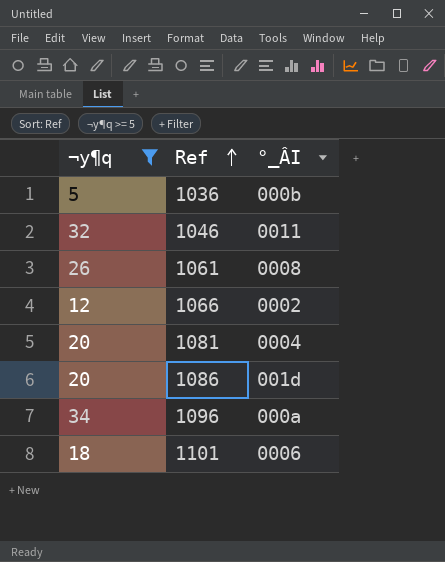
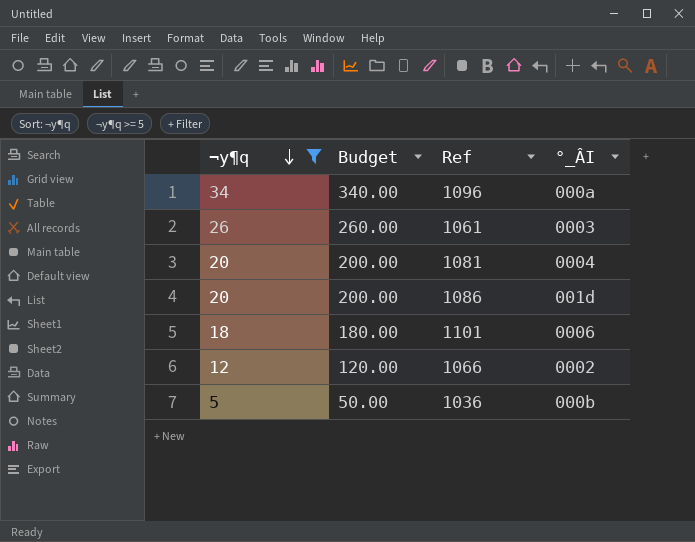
row order: Ref ascending -> ¬y¶q descending
column Budget | formula: none -> [¬y¶q] * 10
row 1046: 32 | 0011 -> none
1061 | °_ÂI: 0008 -> 0003

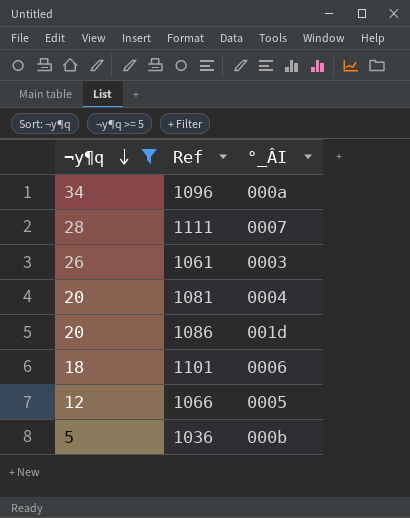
column Budget | formula: [¬y¶q] * 10 -> none
row 1111: none -> 28 | 0007
1066 | °_ÂI: 0002 -> 0005

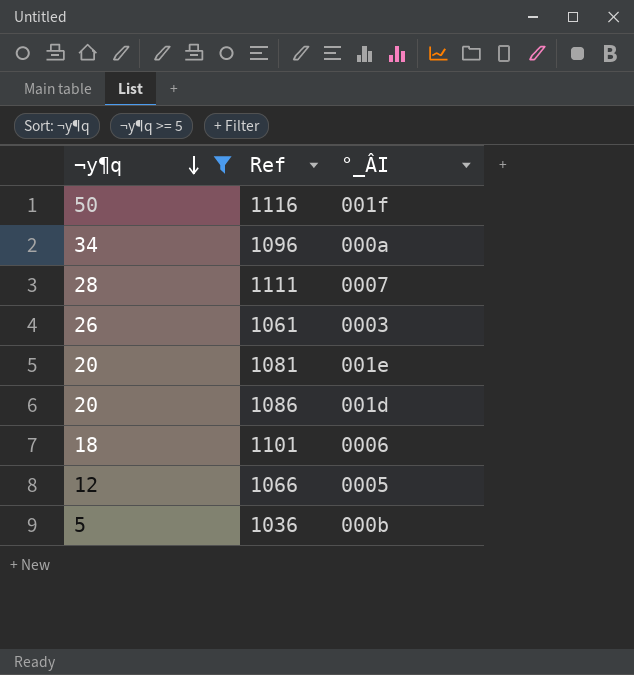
row 1116: none -> 50 | 001f
1081 | °_ÂI: 0004 -> 001e

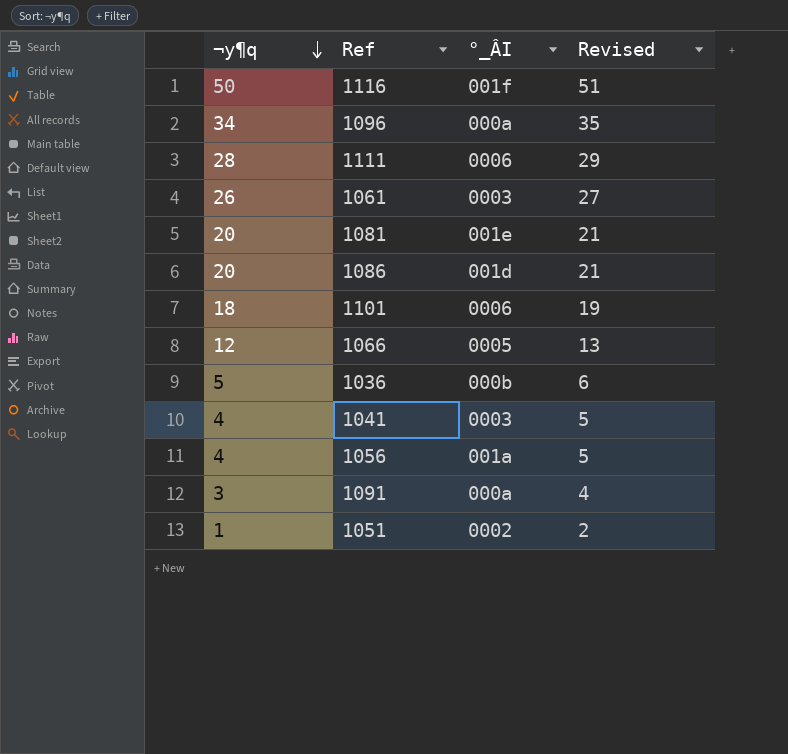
filter: ¬y¶q >= 5 -> none
column Revised | formula: none -> [¬y¶q] + 1
1111 | °_ÂI: 0007 -> 0006

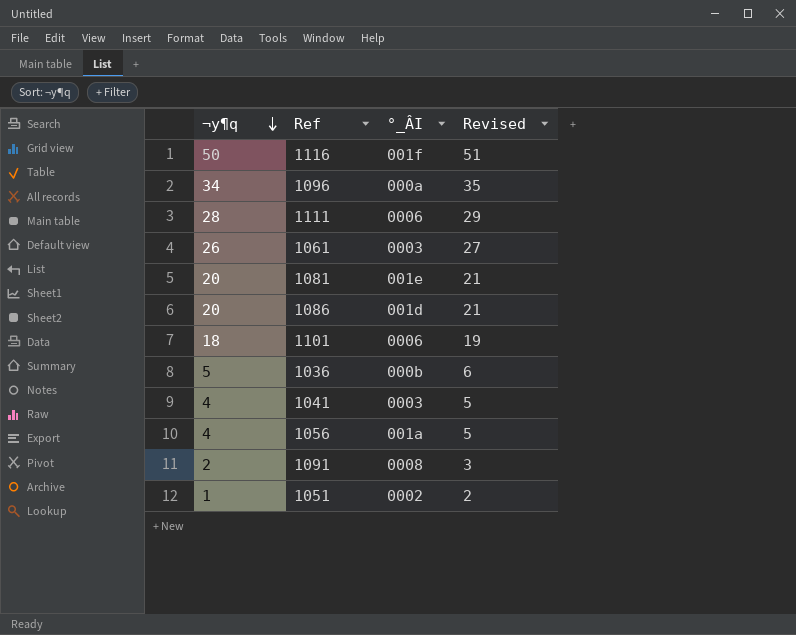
row 1066: 12 | 0005 | 13 -> none
1091 | ¬y¶q: 3 -> 2
1091 | °_ÂI: 000a -> 0008
1091 | Revised: 4 -> 3

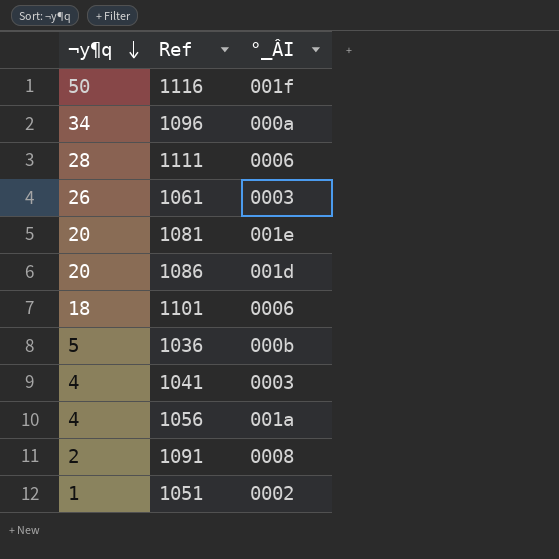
column Revised | formula: [¬y¶q] + 1 -> none

